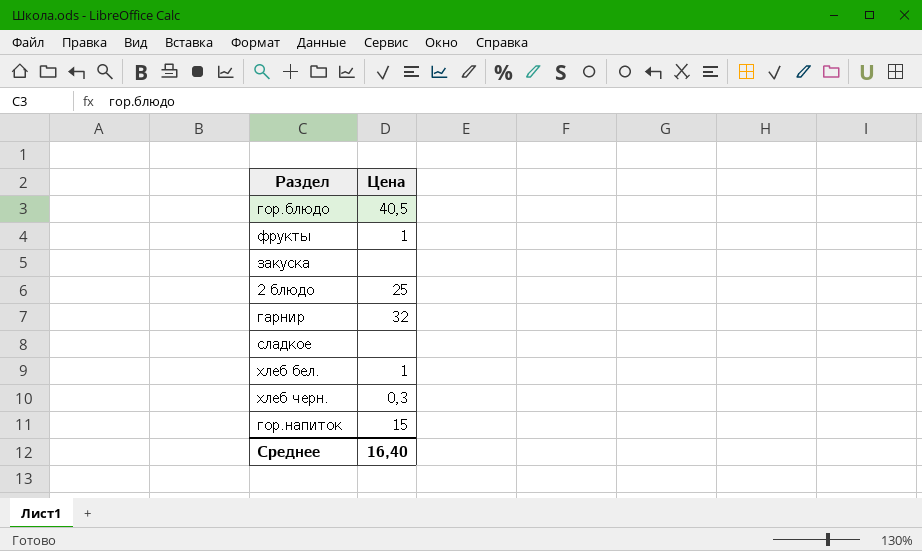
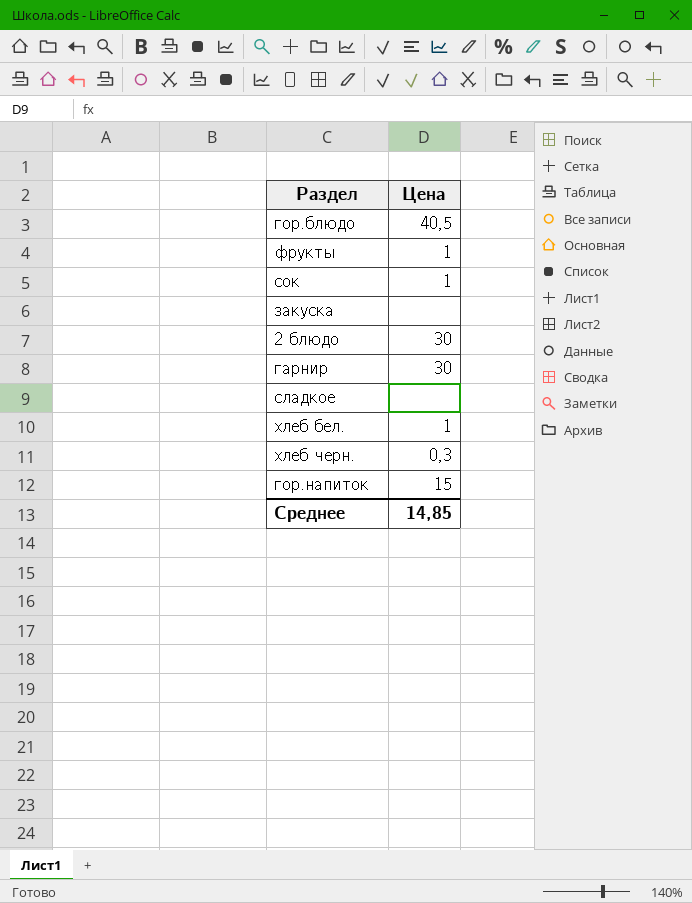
row сок: none -> 1
2 блюдо | Цена: 25 -> 30
гарнир | Цена: 32 -> 30
Среднее | Цена: 16,40 -> 14,85

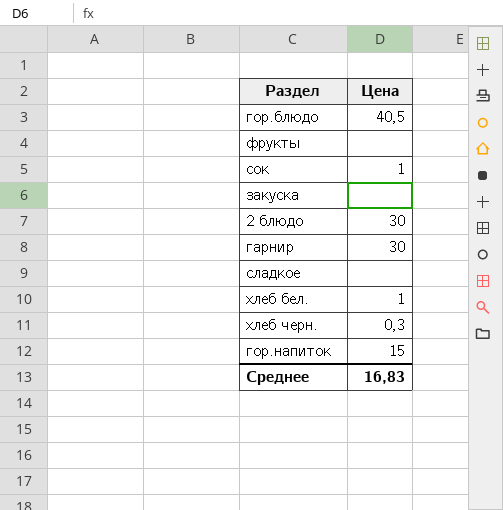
фрукты | Цена: 1 -> none
Среднее | Цена: 14,85 -> 16,83

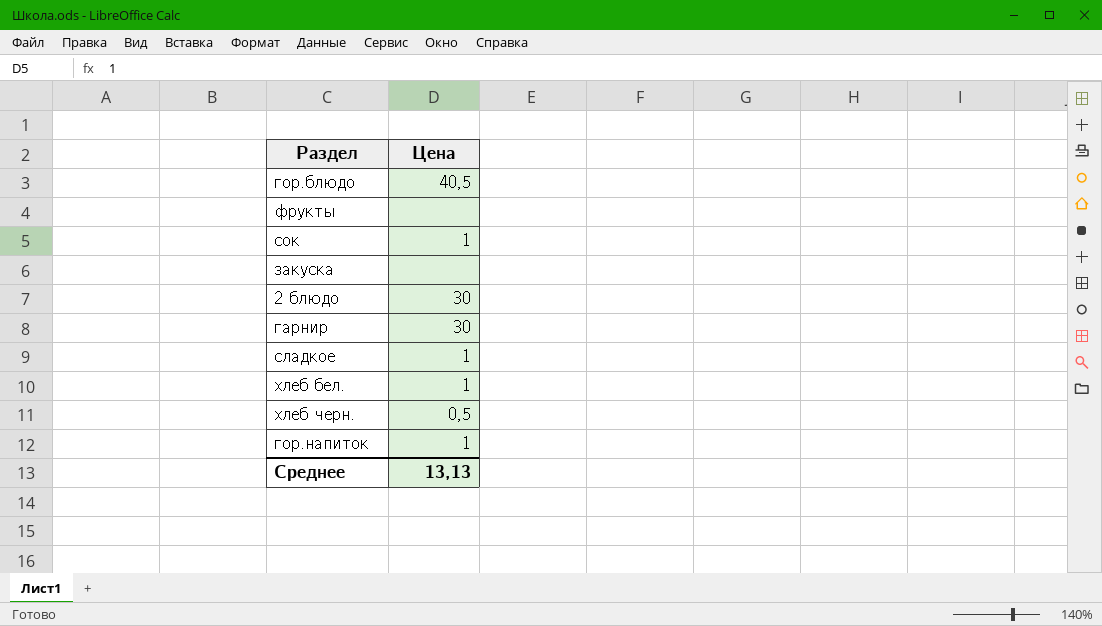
сладкое | Цена: none -> 1
хлеб черн. | Цена: 0,3 -> 0,5
гор.напиток | Цена: 15 -> 1
Среднее | Цена: 16,83 -> 13,13

